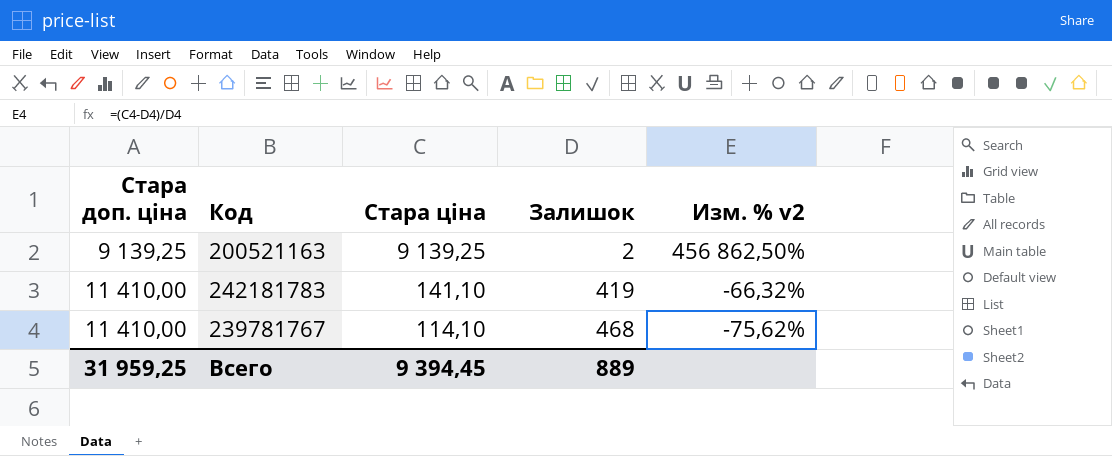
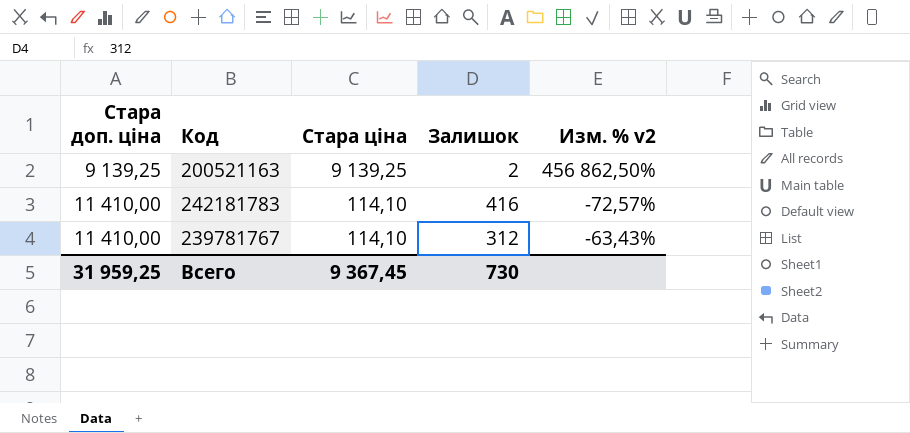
242181783 | Стара ціна: 141,10 -> 114,10
242181783 | Залишок: 419 -> 416
242181783 | Изм. % v2: -66,32% -> -72,57%
239781767 | Залишок: 468 -> 312
239781767 | Изм. % v2: -75,62% -> -63,43%
Всего | Стара ціна: 9 394,45 -> 9 367,45
Всего | Залишок: 889 -> 730

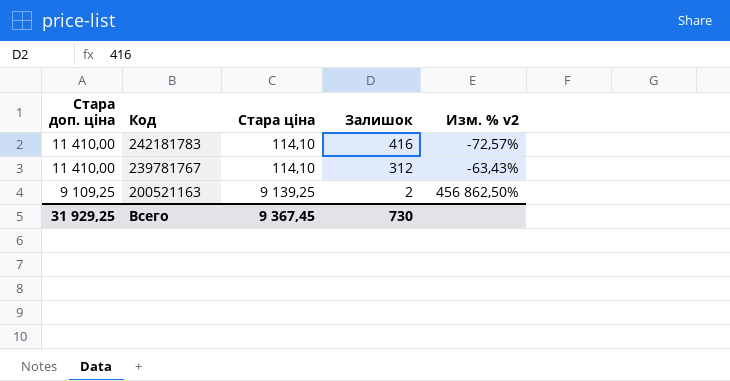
row order: Стара доп. ціна ascending -> Стара доп. ціна descending
200521163 | Стара доп. ціна: 9 139,25 -> 9 109,25
Всего | Стара доп. ціна: 31 959,25 -> 31 929,25

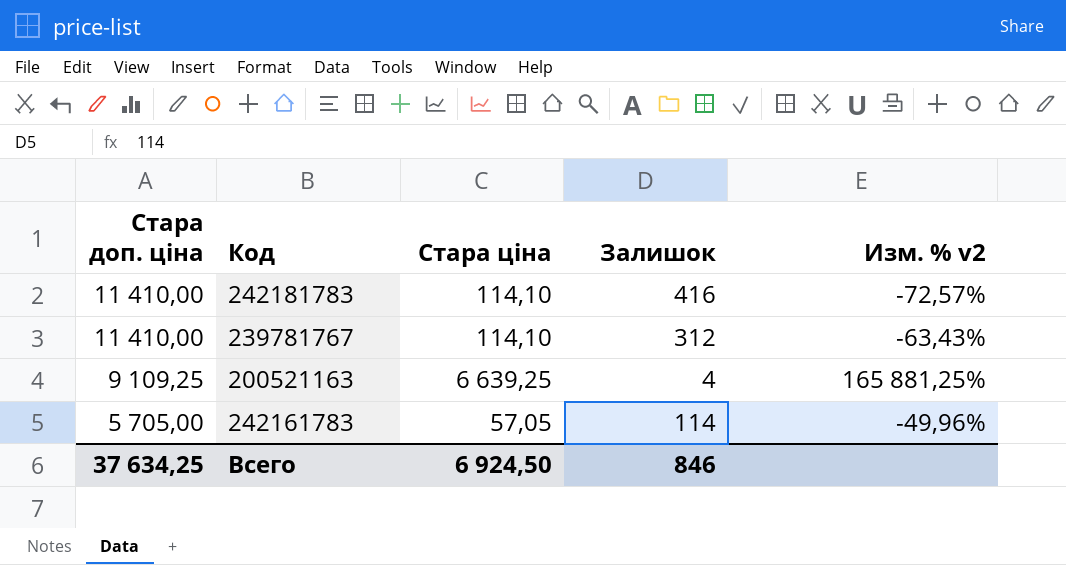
200521163 | Стара ціна: 9 139,25 -> 6 639,25
200521163 | Залишок: 2 -> 4
200521163 | Изм. % v2: 456 862,50% -> 165 881,25%
row 242161783: none -> 5 705,00 | 57,05 | 114 | -49,96%
Всего | Стара доп. ціна: 31 929,25 -> 37 634,25
Всего | Стара ціна: 9 367,45 -> 6 924,50
Всего | Залишок: 730 -> 846

